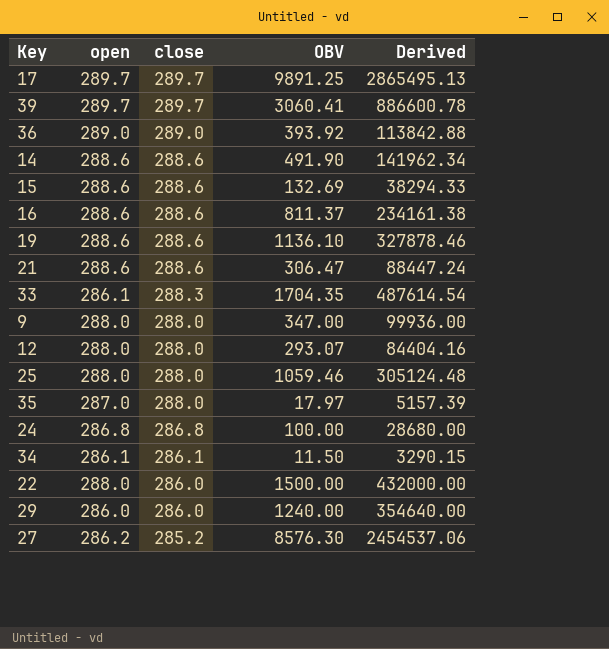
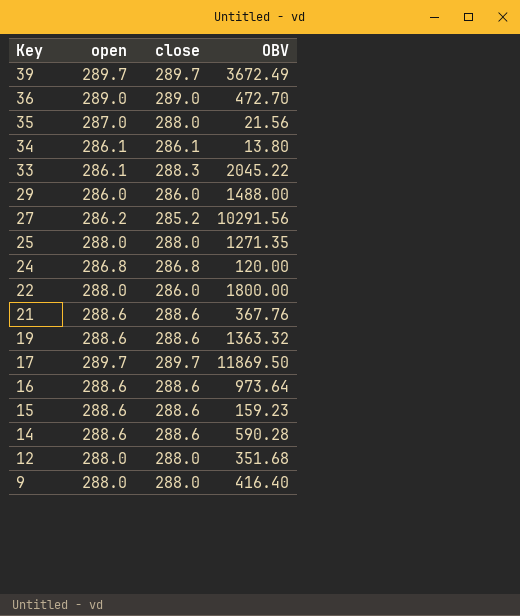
row order: close descending -> Key descending
column Derived | formula: [open] * [OBV] -> none
39 | OBV: 3060.41 -> 3672.49
36 | OBV: 393.92 -> 472.70
35 | OBV: 17.97 -> 21.56
34 | OBV: 11.50 -> 13.80
33 | OBV: 1704.35 -> 2045.22
29 | OBV: 1240.00 -> 1488.00
27 | OBV: 8576.30 -> 10291.56
25 | OBV: 1059.46 -> 1271.35
24 | OBV: 100.00 -> 120.00
22 | OBV: 1500.00 -> 1800.00
21 | OBV: 306.47 -> 367.76
19 | OBV: 1136.10 -> 1363.32
17 | OBV: 9891.25 -> 11869.50
16 | OBV: 811.37 -> 973.64
15 | OBV: 132.69 -> 159.23
14 | OBV: 491.90 -> 590.28
12 | OBV: 293.07 -> 351.68
9 | OBV: 347.00 -> 416.40

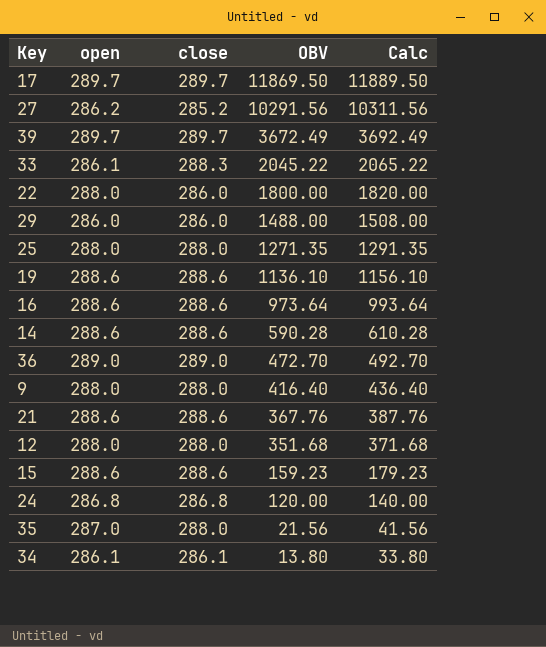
row order: Key descending -> OBV descending
column Calc | formula: none -> [OBV] + 20
19 | OBV: 1363.32 -> 1136.10

